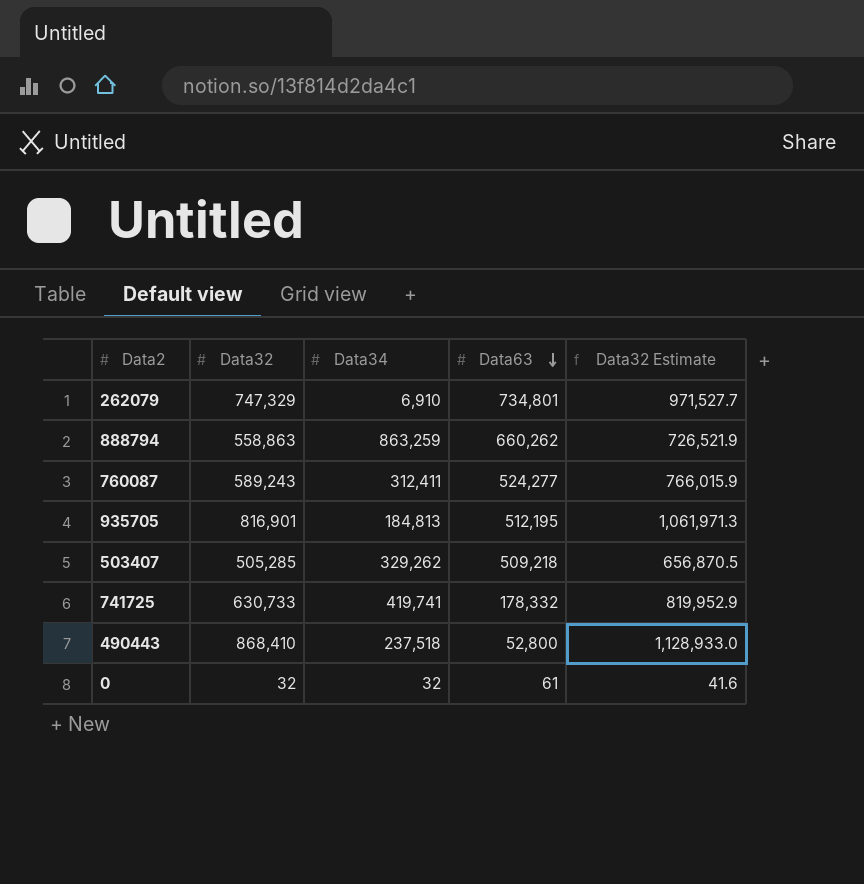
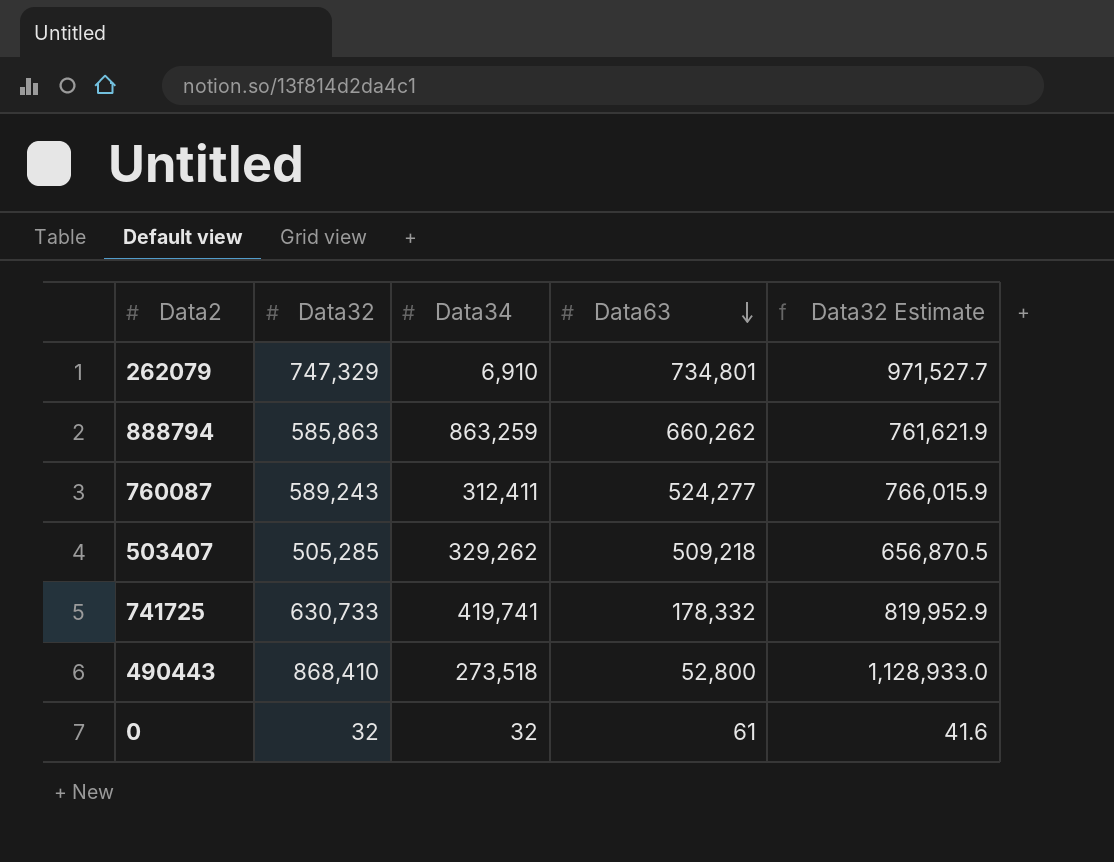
row 935705: 816,901 | 184,813 | 512,195 | 1,061,971.3 -> none
888794 | Data32: 558,863 -> 585,863
888794 | Data32 Estimate: 726,521.9 -> 761,621.9
490443 | Data34: 237,518 -> 273,518

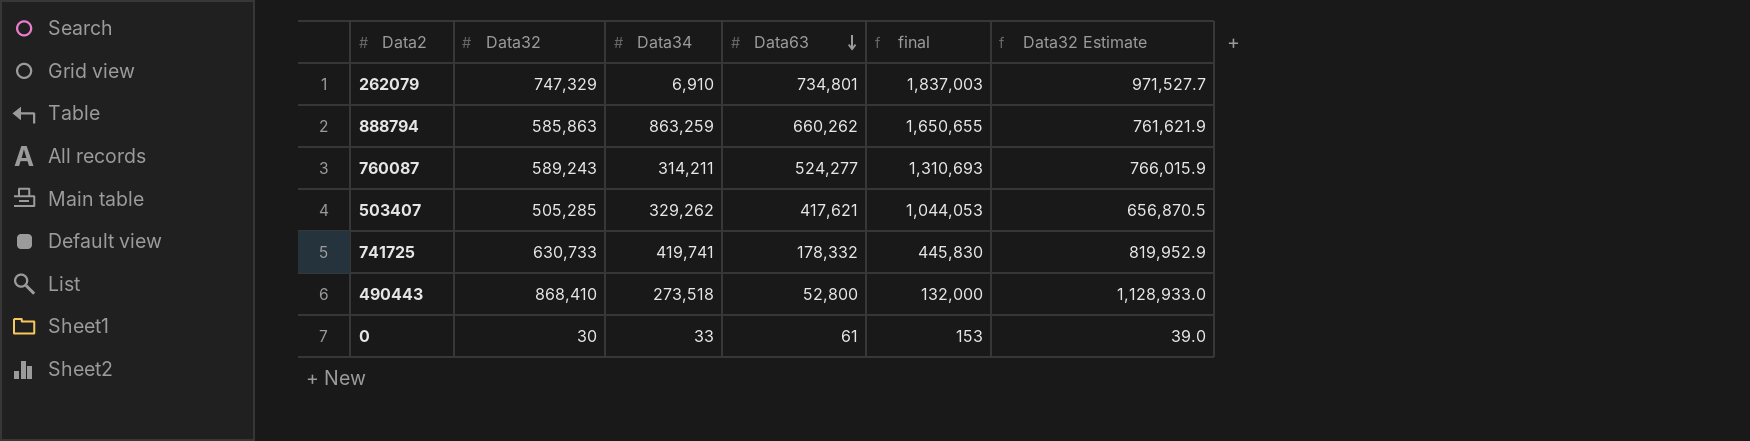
column final | formula: none -> [Data63] * 2.5
760087 | Data34: 312,411 -> 314,211
503407 | Data63: 509,218 -> 417,621
0 | Data32: 32 -> 30
0 | Data34: 32 -> 33
0 | Data32 Estimate: 41.6 -> 39.0

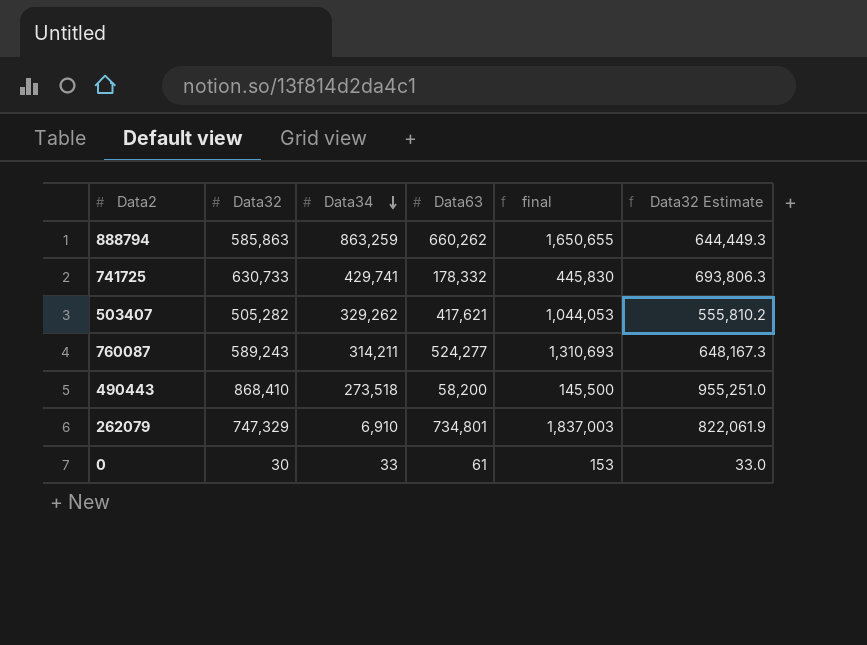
row order: Data63 descending -> Data34 descending
column Data32 Estimate | formula: [Data32] * 1.3 -> [Data32] * 1.1
741725 | Data34: 419,741 -> 429,741
503407 | Data32: 505,285 -> 505,282
490443 | Data63: 52,800 -> 58,200
490443 | final: 132,000 -> 145,500

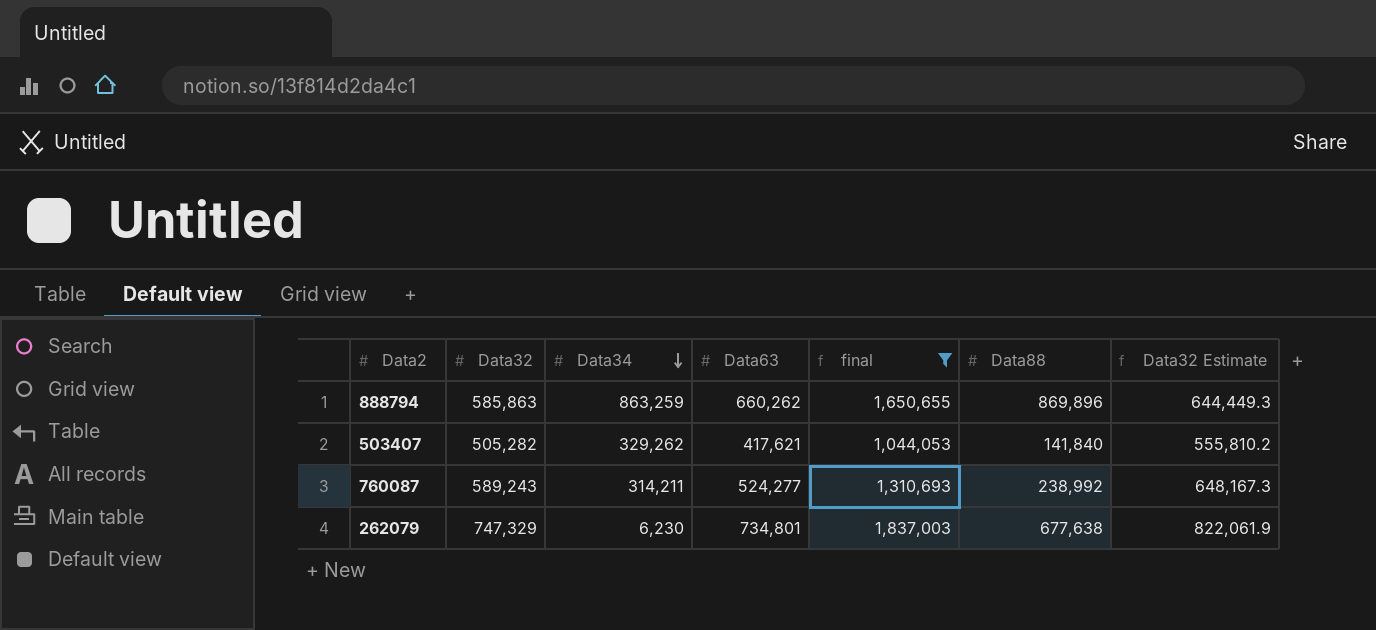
filter: none -> final >= 1,044,053
column Data88 | position: none -> 6
262079 | Data34: 6,910 -> 6,230

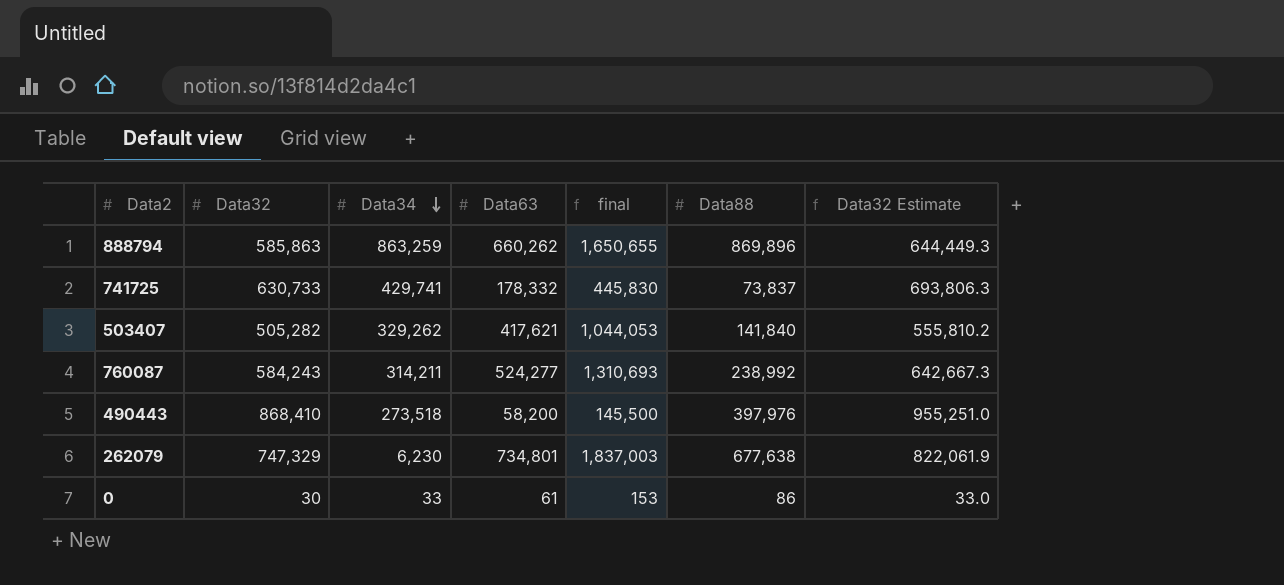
filter: final >= 1,044,053 -> none
760087 | Data32: 589,243 -> 584,243
760087 | Data32 Estimate: 648,167.3 -> 642,667.3

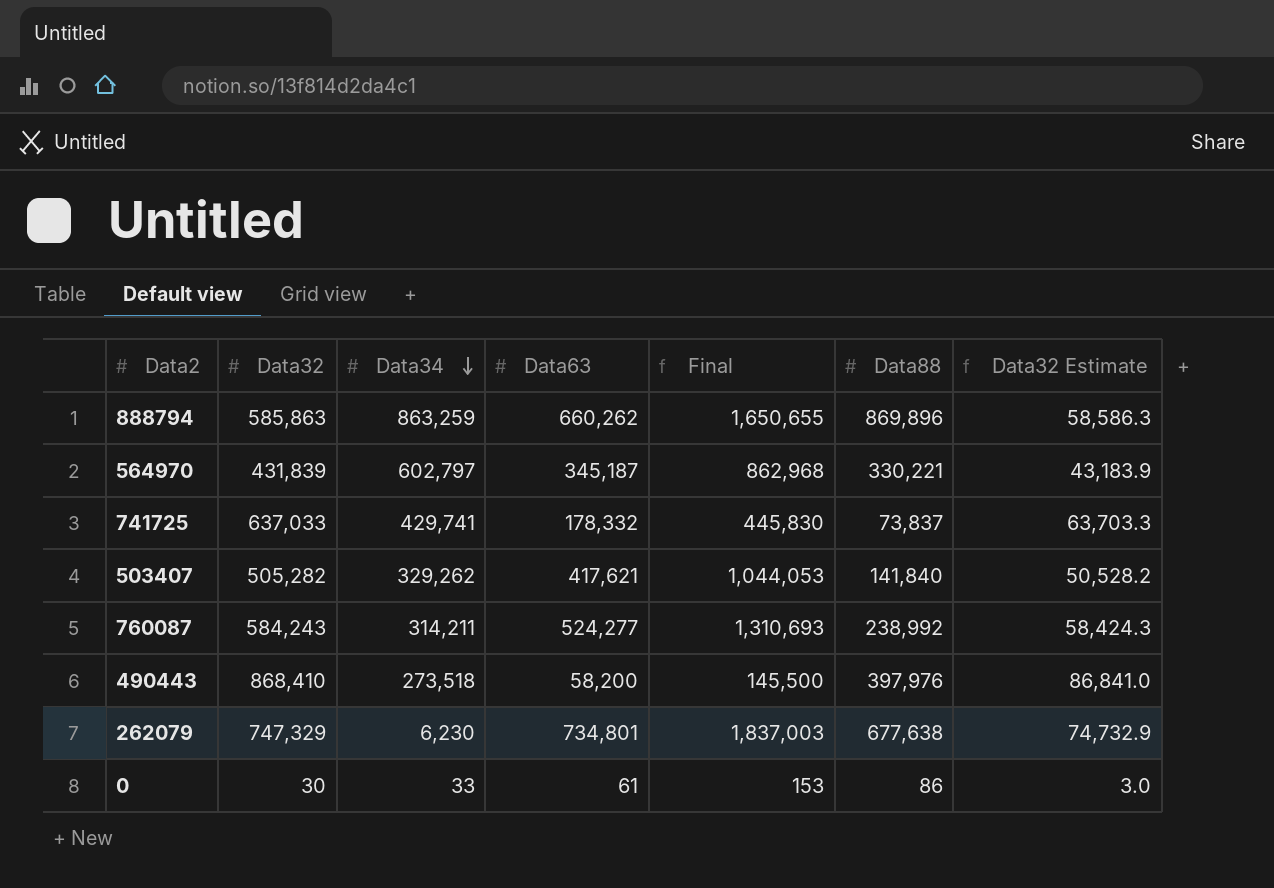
column name: final -> Final
column Data32 Estimate | formula: [Data32] * 1.1 -> [Data32] * 0.1
row 564970: none -> 431,839 | 602,797 | 345,187 | 862,968 | 330,221 | 43,183.9
741725 | Data32: 630,733 -> 637,033

